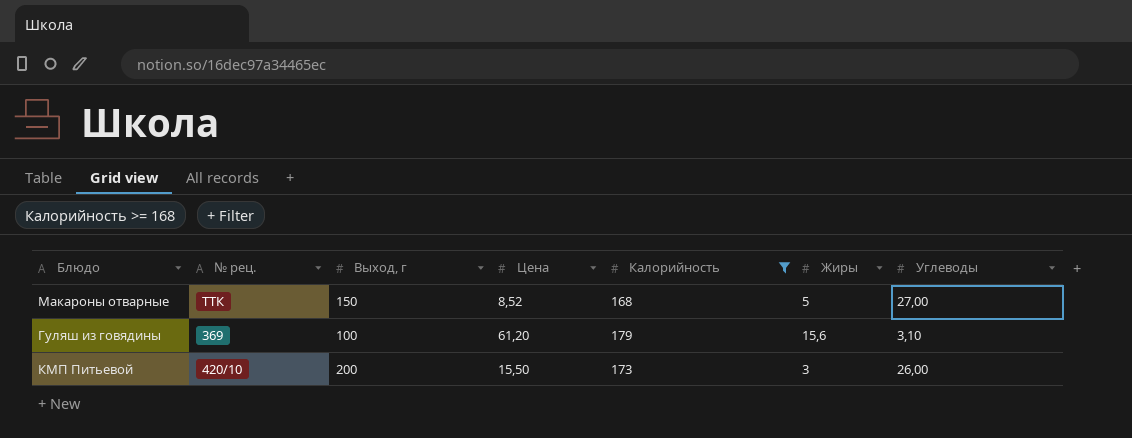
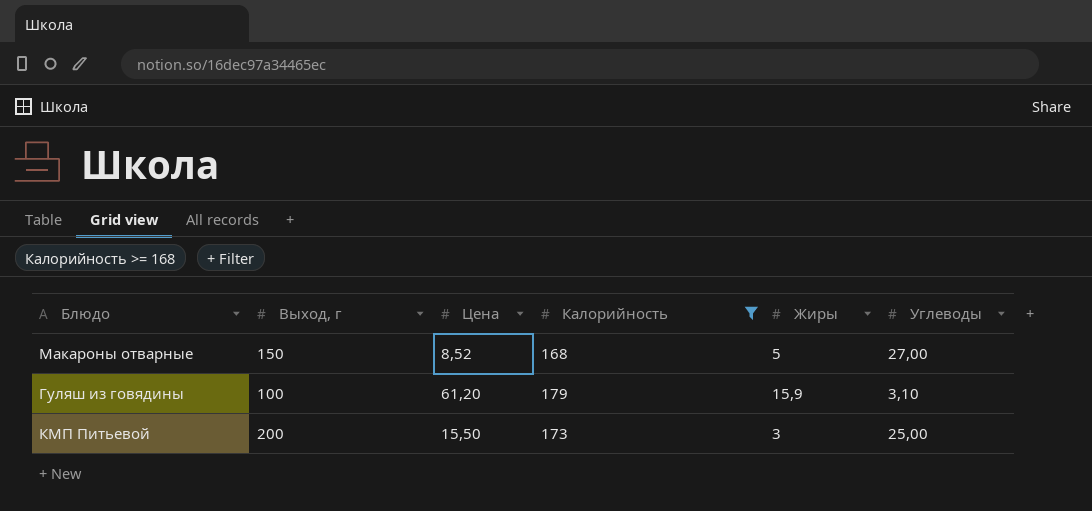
column № рец. | position: 2 -> none
Гуляш из говядины | Жиры: 15,6 -> 15,9
КМП Питьевой | Углеводы: 26,00 -> 25,00

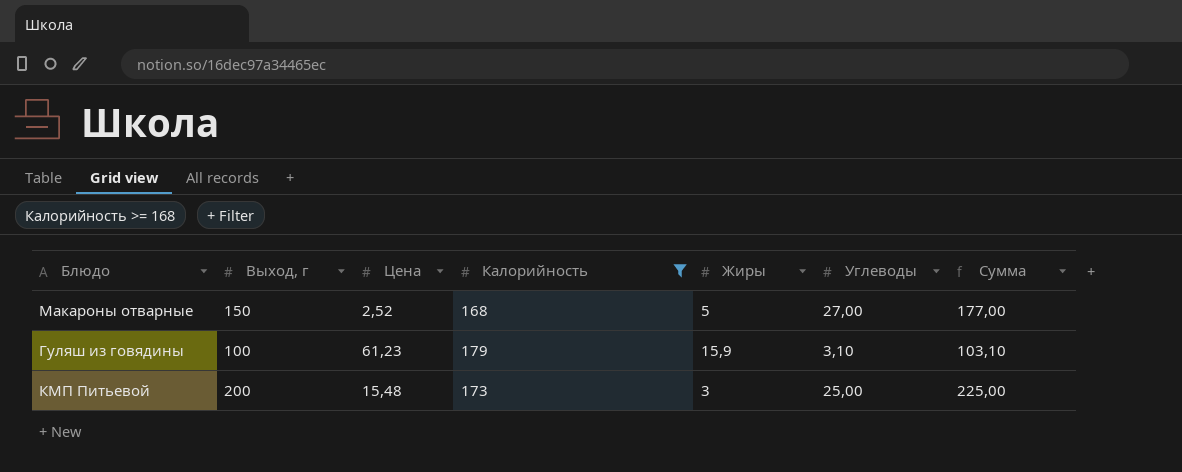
column Сумма | formula: none -> [Выход, г] + [Углеводы]
Макароны отварные | Цена: 8,52 -> 2,52
Гуляш из говядины | Цена: 61,20 -> 61,23
КМП Питьевой | Цена: 15,50 -> 15,48

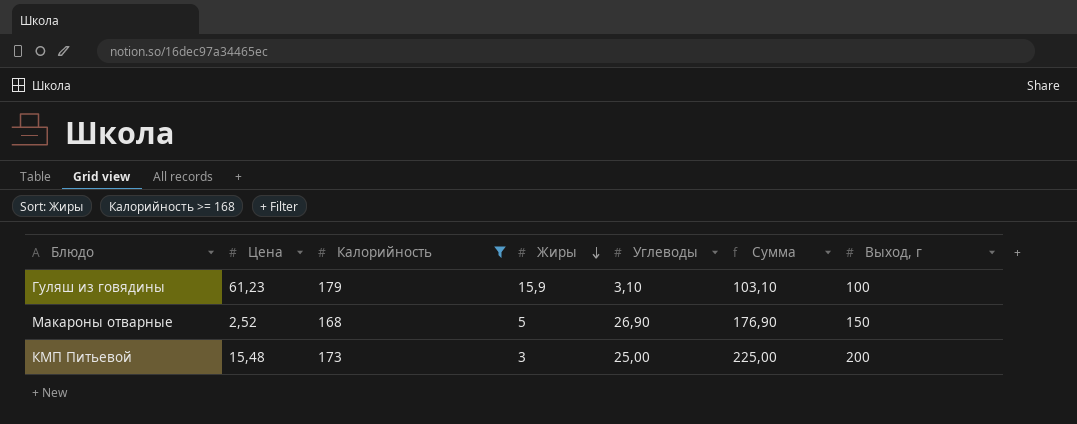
row order: none -> Жиры descending
column Выход, г | position: 2 -> 7
Макароны отварные | Углеводы: 27,00 -> 26,90
Макароны отварные | Сумма: 177,00 -> 176,90

